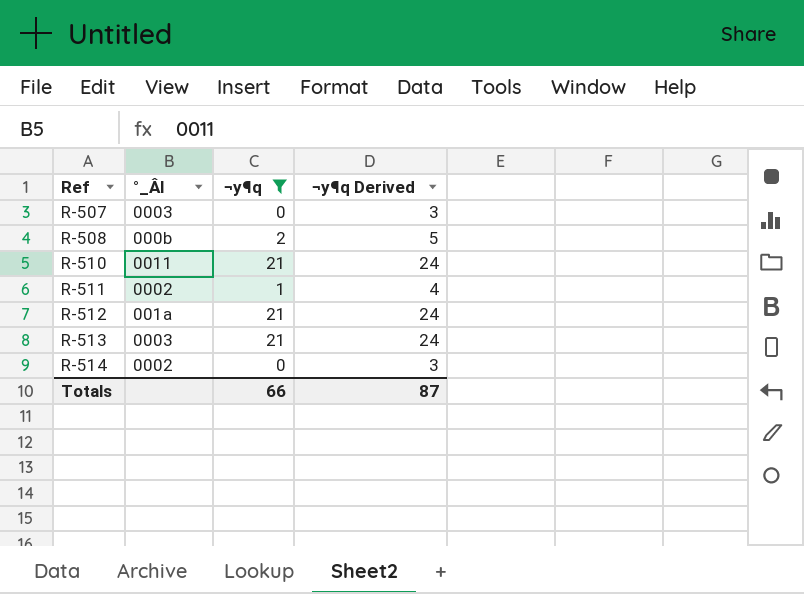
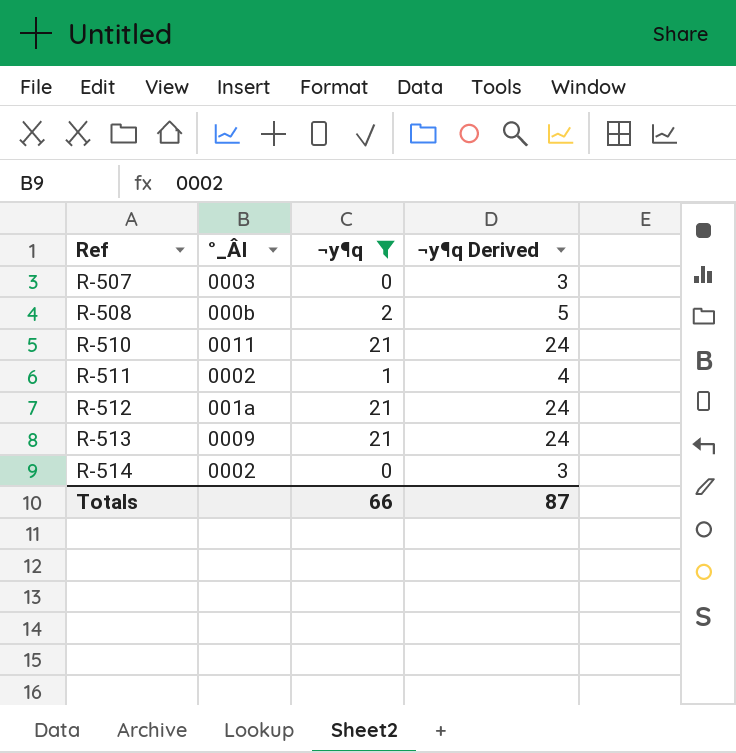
R-513 | °_ÂI: 0003 -> 0009

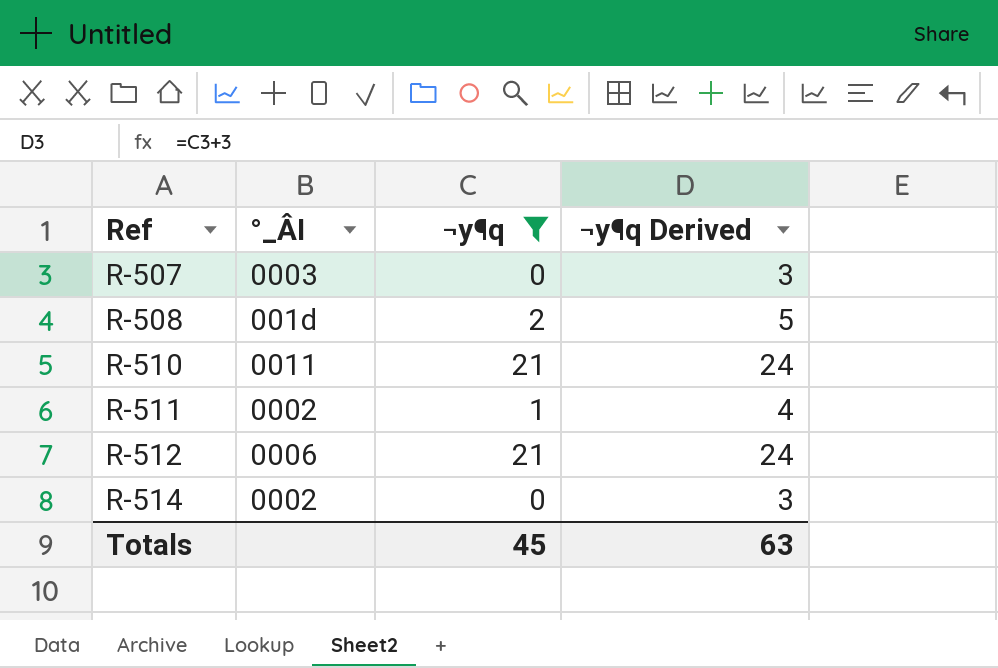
row R-513: 0009 | 21 | 24 -> none
R-508 | °_ÂI: 000b -> 001d
R-512 | °_ÂI: 001a -> 0006
Totals | ¬y¶q: 66 -> 45
Totals | ¬y¶q Derived: 87 -> 63

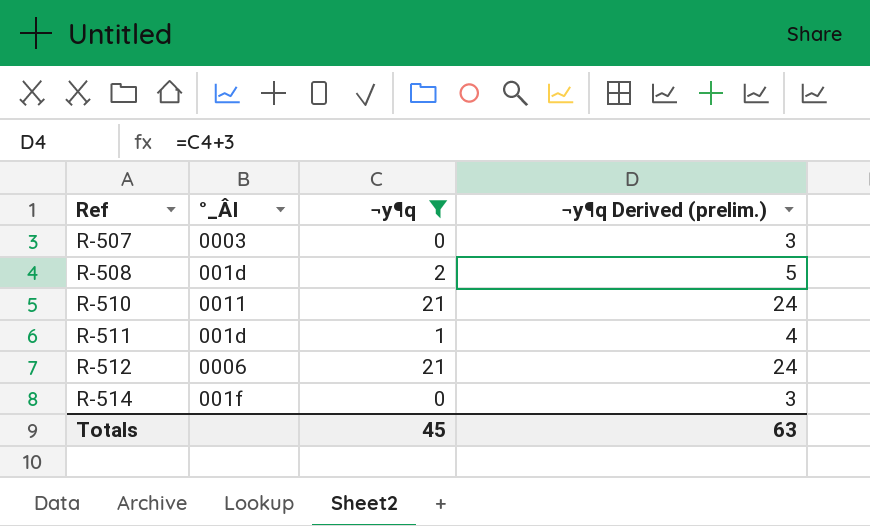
column name: ¬y¶q Derived -> ¬y¶q Derived (prelim.)
R-511 | °_ÂI: 0002 -> 001d
R-514 | °_ÂI: 0002 -> 001f

